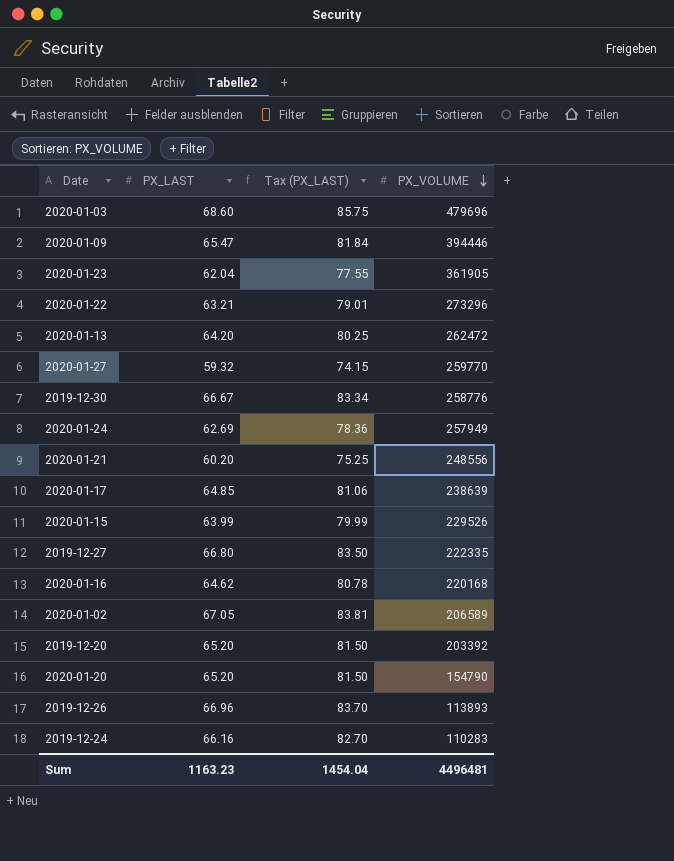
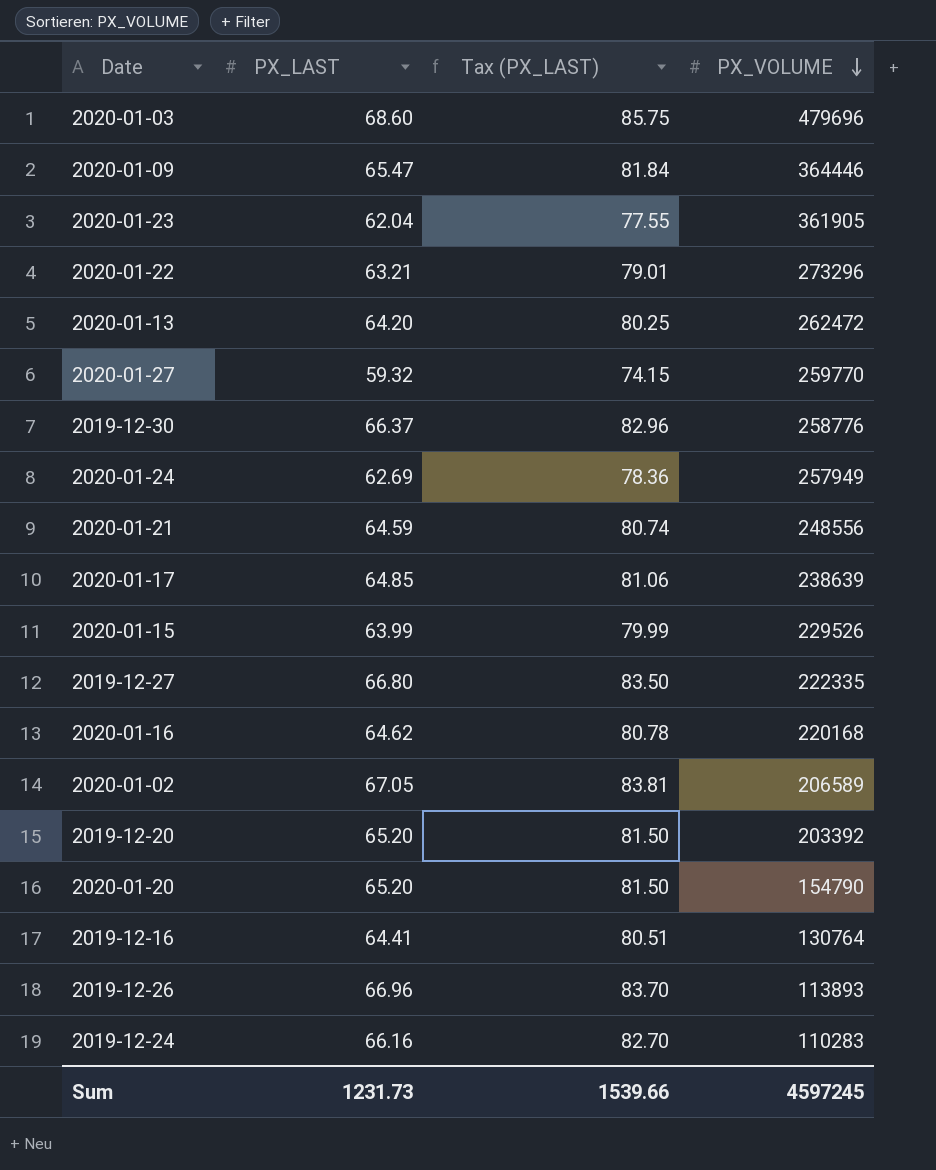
2020-01-09 | PX_VOLUME: 394446 -> 364446
2019-12-30 | PX_LAST: 66.67 -> 66.37
2019-12-30 | Tax (PX_LAST): 83.34 -> 82.96
2020-01-21 | PX_LAST: 60.20 -> 64.59
2020-01-21 | Tax (PX_LAST): 75.25 -> 80.74
row 2019-12-16: none -> 64.41 | 80.51 | 130764
Sum | PX_LAST: 1163.23 -> 1231.73
Sum | Tax (PX_LAST): 1454.04 -> 1539.66
Sum | PX_VOLUME: 4496481 -> 4597245

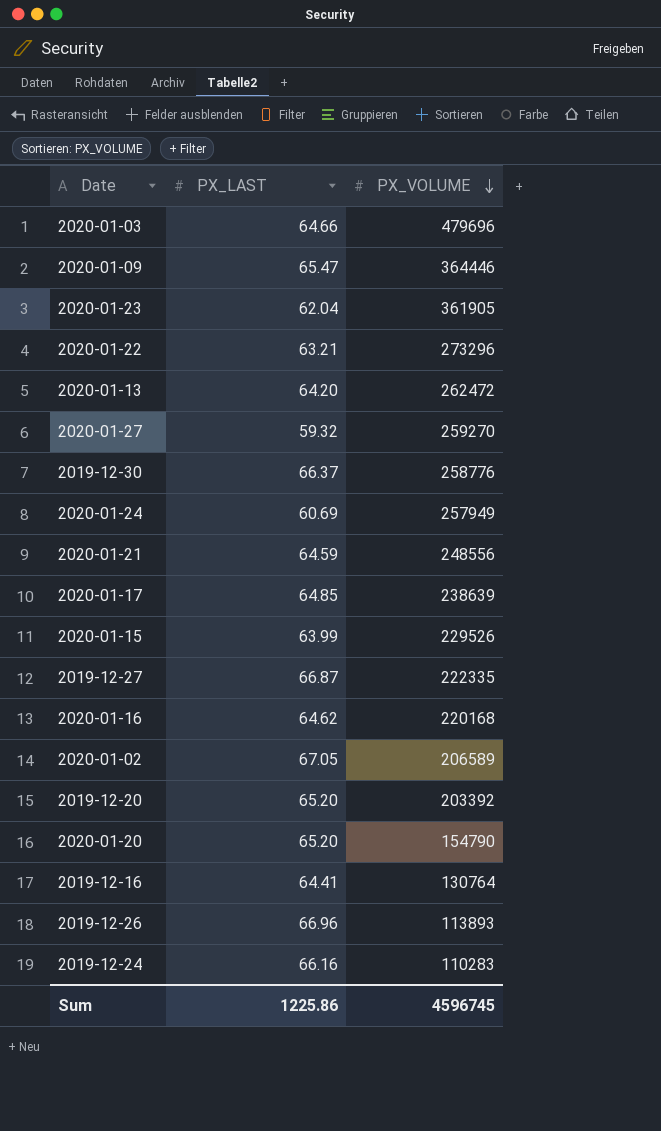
column Tax (PX_LAST) | formula: [PX_LAST] * 1.25 -> none
2020-01-03 | PX_LAST: 68.60 -> 64.66
2020-01-27 | PX_VOLUME: 259770 -> 259270
2020-01-24 | PX_LAST: 62.69 -> 60.69
2019-12-27 | PX_LAST: 66.80 -> 66.87
Sum | PX_LAST: 1231.73 -> 1225.86
Sum | PX_VOLUME: 4597245 -> 4596745

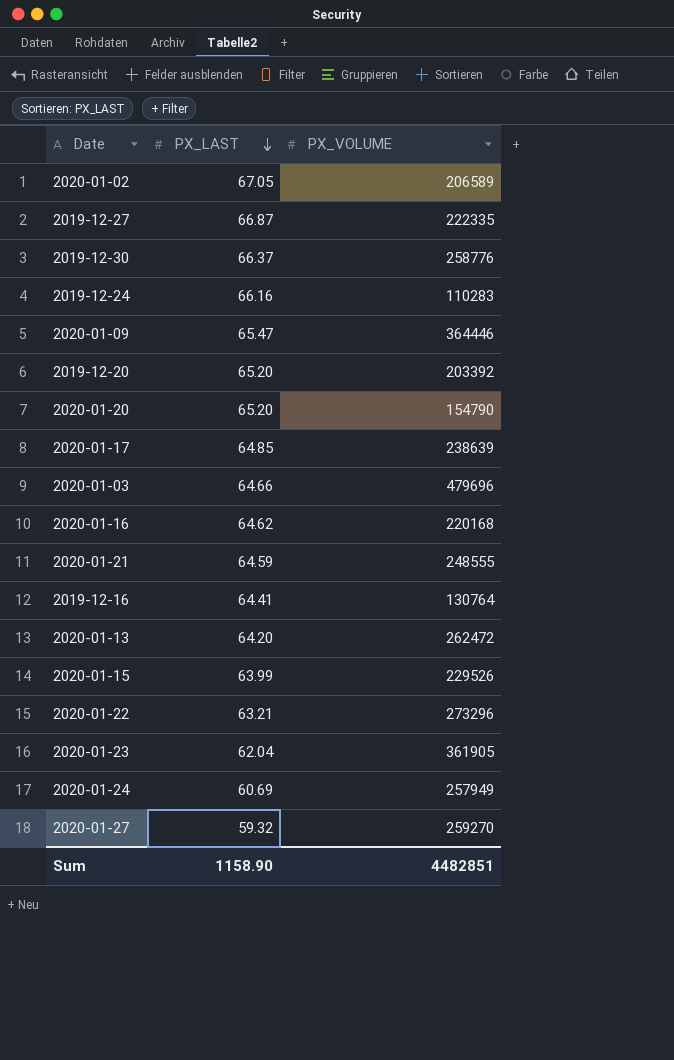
row order: PX_VOLUME descending -> PX_LAST descending
row 2019-12-26: 66.96 | 113893 -> none
2020-01-21 | PX_VOLUME: 248556 -> 248555
Sum | PX_LAST: 1225.86 -> 1158.90
Sum | PX_VOLUME: 4596745 -> 4482851

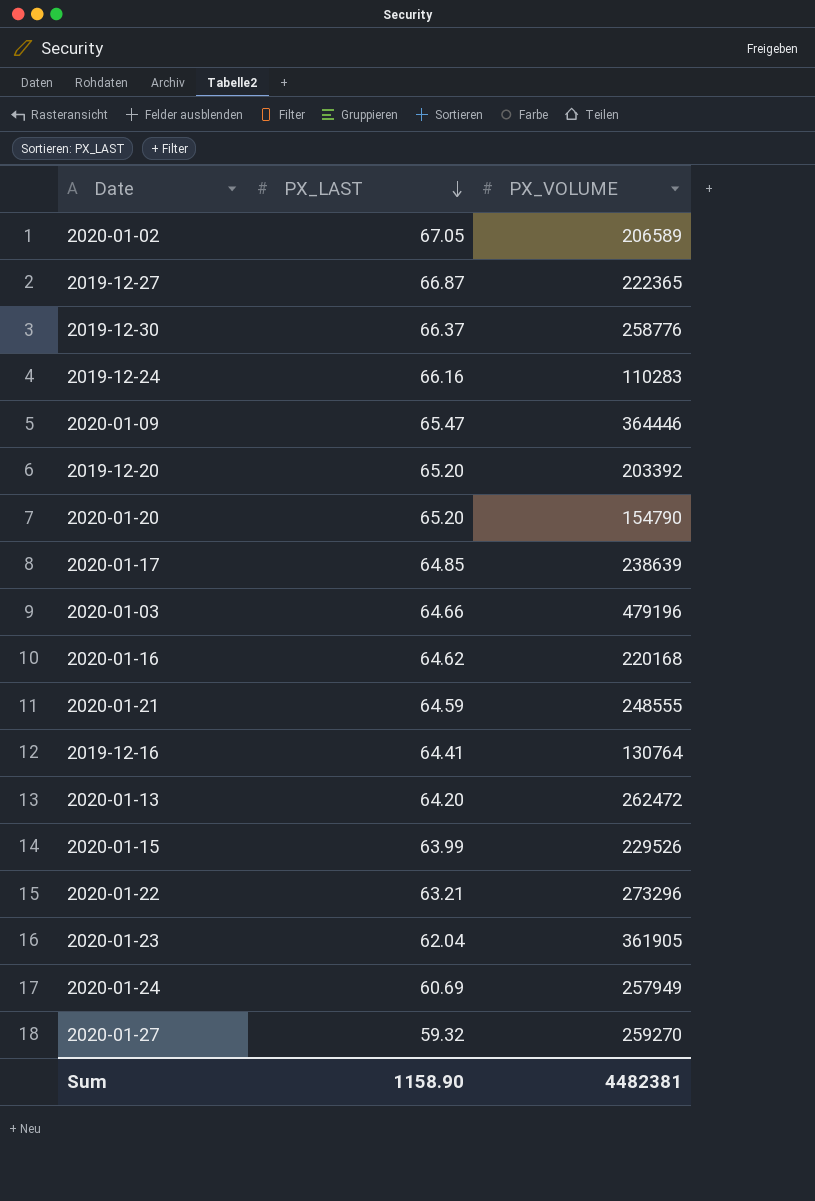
2019-12-27 | PX_VOLUME: 222335 -> 222365
2020-01-03 | PX_VOLUME: 479696 -> 479196
Sum | PX_VOLUME: 4482851 -> 4482381

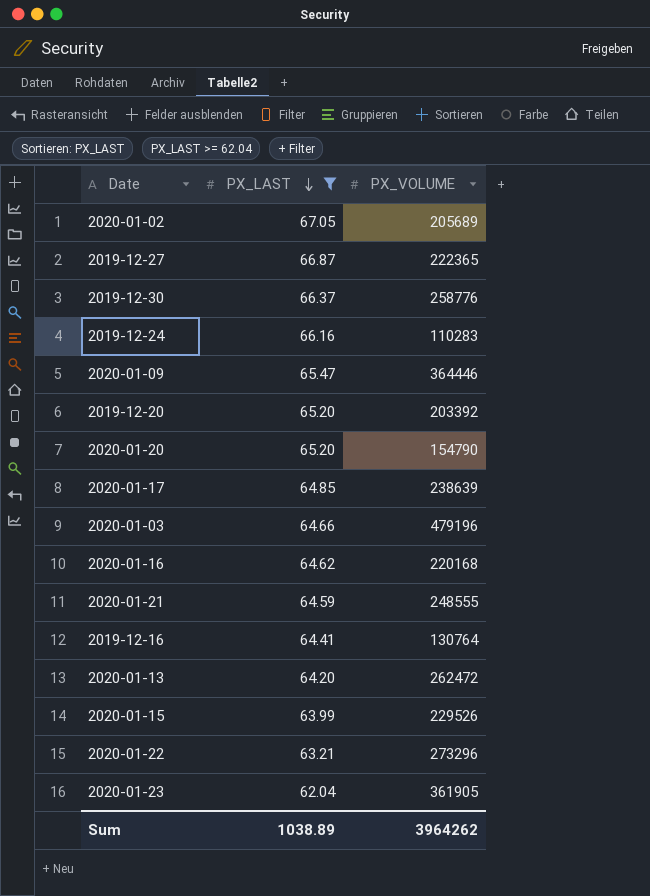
filter: none -> PX_LAST >= 62.04
2020-01-02 | PX_VOLUME: 206589 -> 205689
Sum | PX_LAST: 1158.90 -> 1038.89
Sum | PX_VOLUME: 4482381 -> 3964262

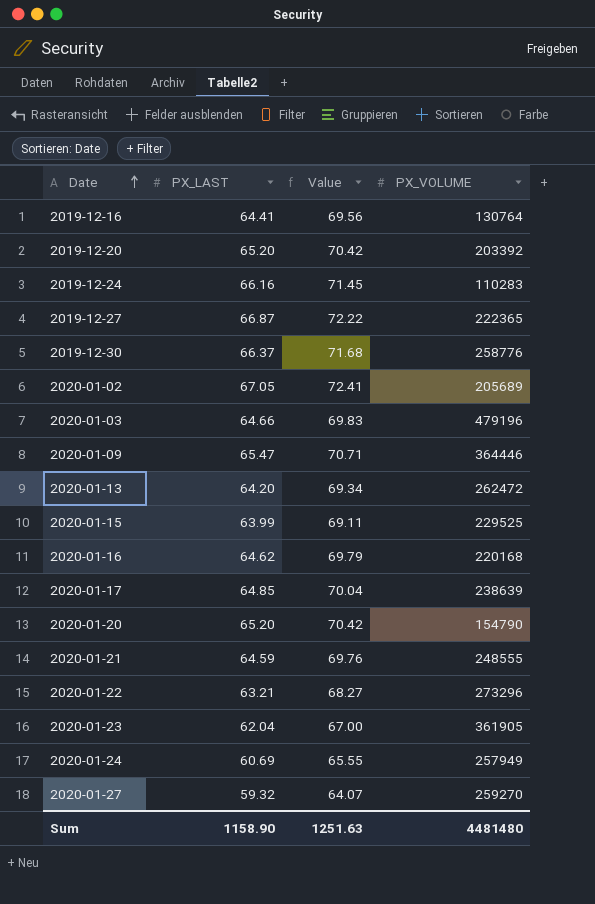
filter: PX_LAST >= 62.04 -> none
row order: PX_LAST descending -> Date ascending
column Value | formula: none -> [PX_LAST] * 1.08
2020-01-15 | PX_VOLUME: 229526 -> 229525
Sum | PX_LAST: 1038.89 -> 1158.90
Sum | PX_VOLUME: 3964262 -> 4481480

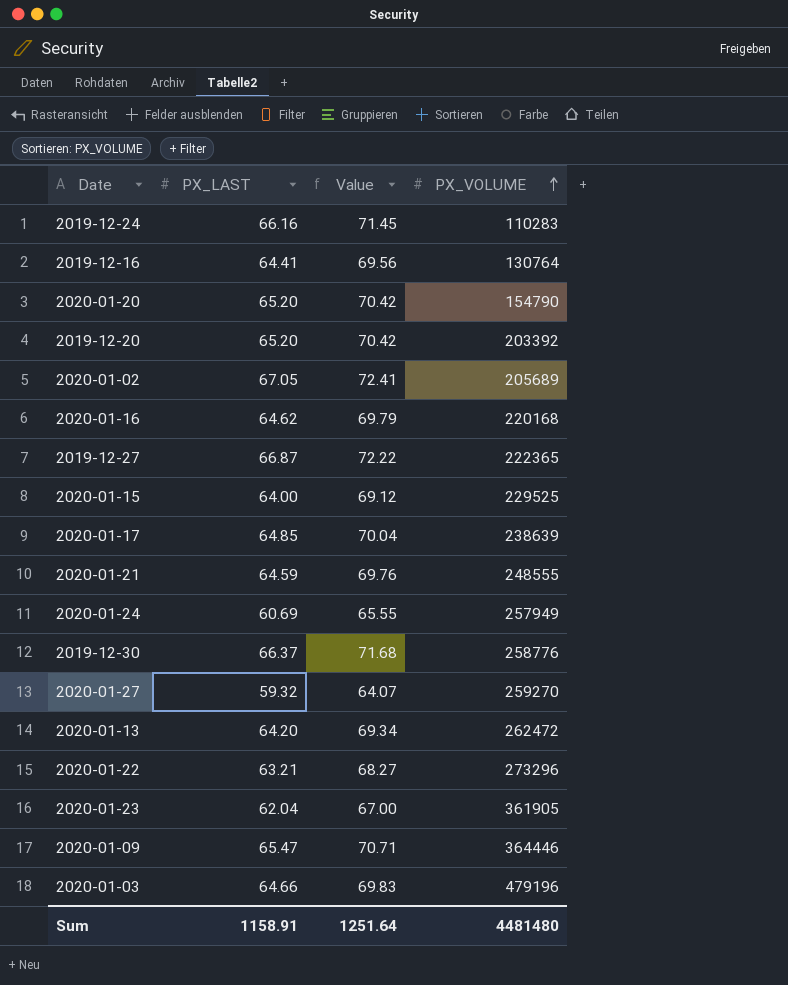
row order: Date ascending -> PX_VOLUME ascending
2020-01-15 | PX_LAST: 63.99 -> 64.00
2020-01-15 | Value: 69.11 -> 69.12
Sum | PX_LAST: 1158.90 -> 1158.91
Sum | Value: 1251.63 -> 1251.64

